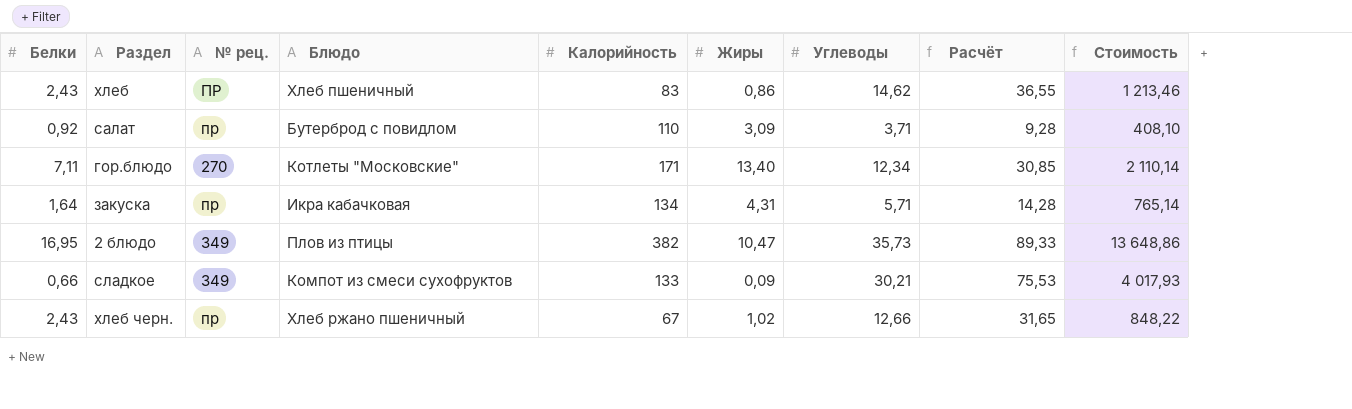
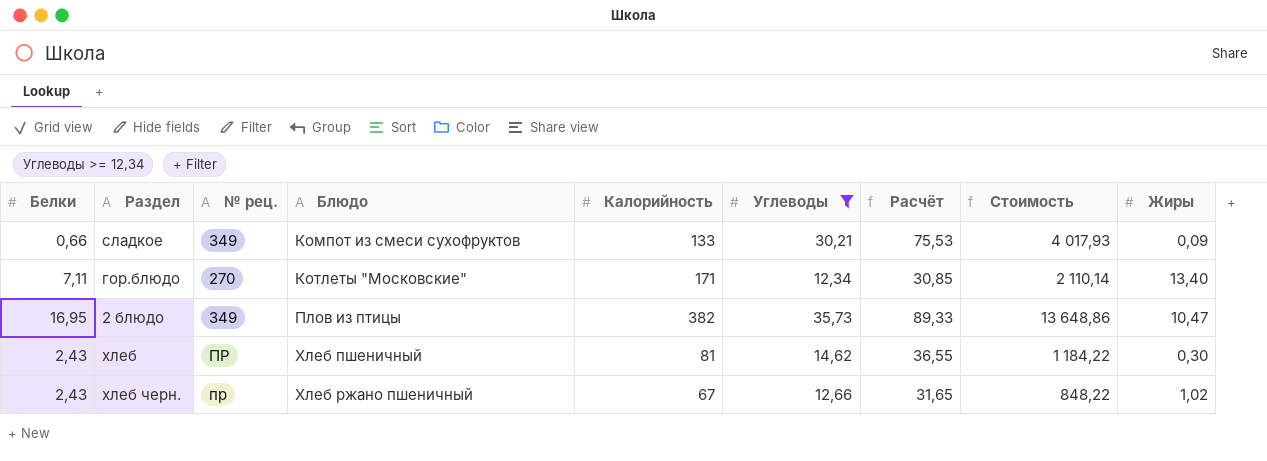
filter: none -> Углеводы >= 12,34
row order: none -> Блюдо ascending
column Жиры | position: 6 -> 9
хлеб | Калорийность: 83 -> 81
хлеб | Стоимость: 1 213,46 -> 1 184,22
хлеб | Жиры: 0,86 -> 0,30

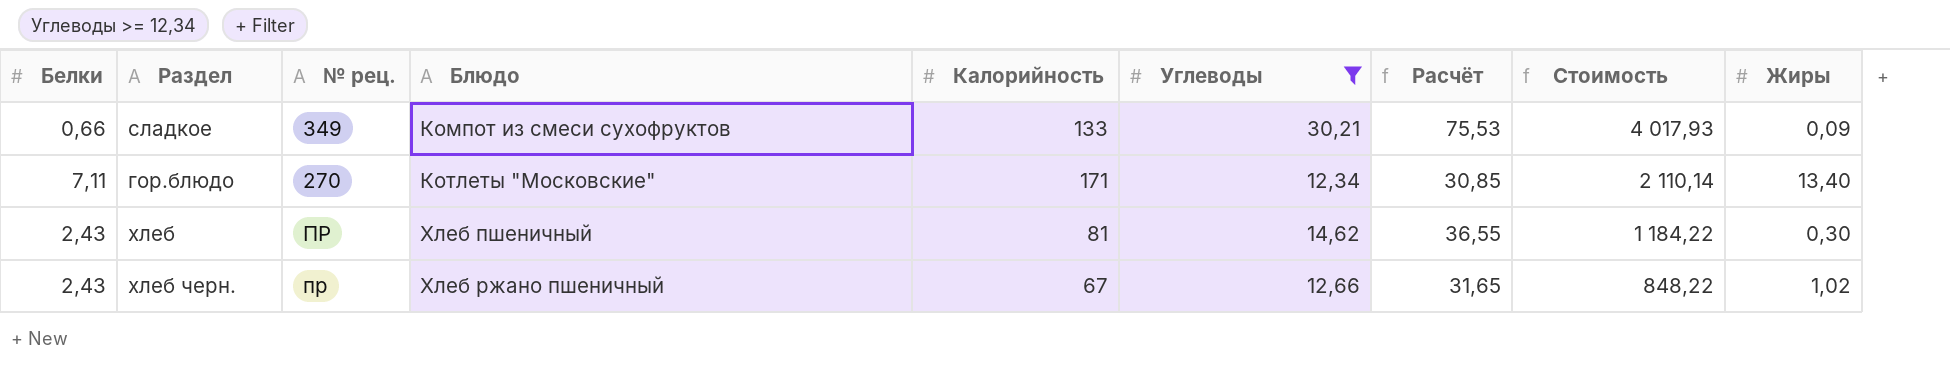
row 2 блюдо: 16,95 | 349 | Плов из птицы | 382 | 35,73 | 89,33 | 13 648,86 | 10,47 -> none

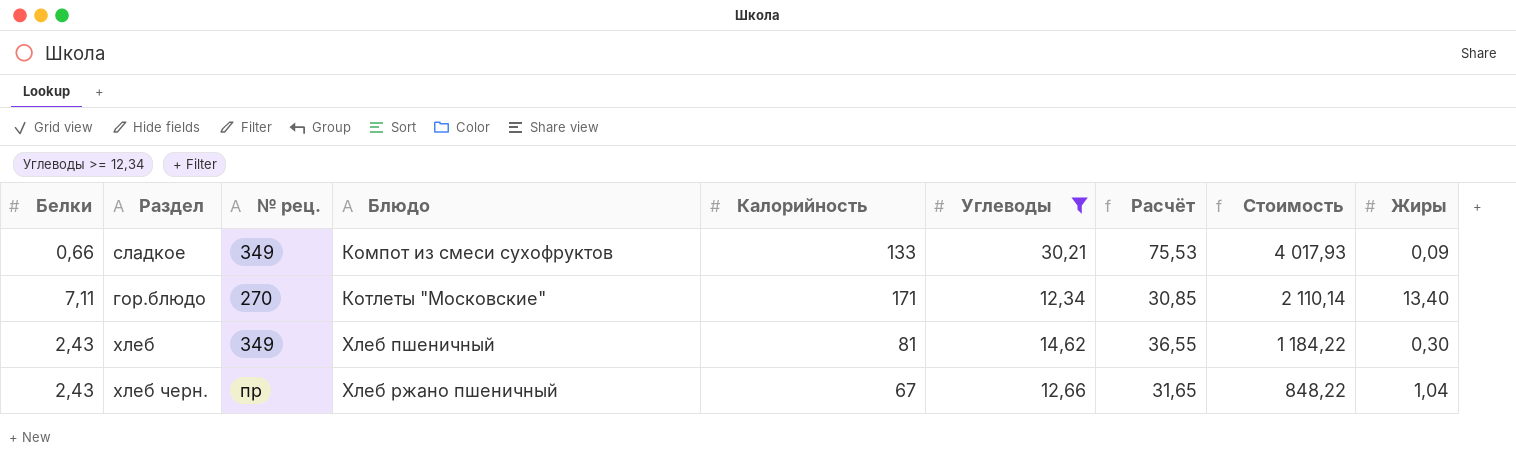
хлеб | № рец.: ПР -> 349
хлеб черн. | Жиры: 1,02 -> 1,04

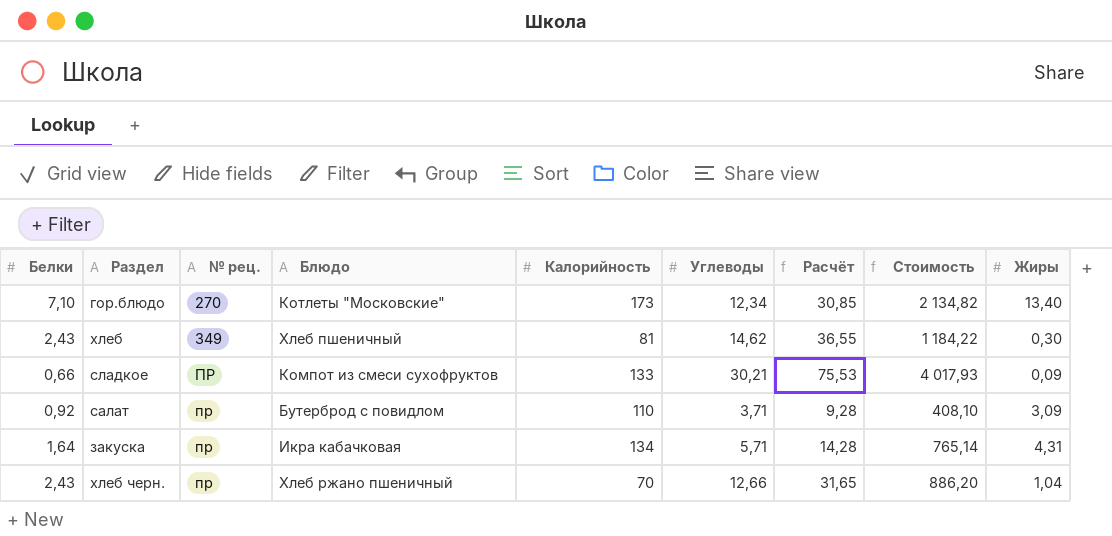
filter: Углеводы >= 12,34 -> none
row order: Блюдо ascending -> № рец. ascending
гор.блюдо | Белки: 7,11 -> 7,10
гор.блюдо | Калорийность: 171 -> 173
гор.блюдо | Стоимость: 2 110,14 -> 2 134,82
сладкое | № рец.: 349 -> ПР
хлеб черн. | Калорийность: 67 -> 70
хлеб черн. | Стоимость: 848,22 -> 886,20

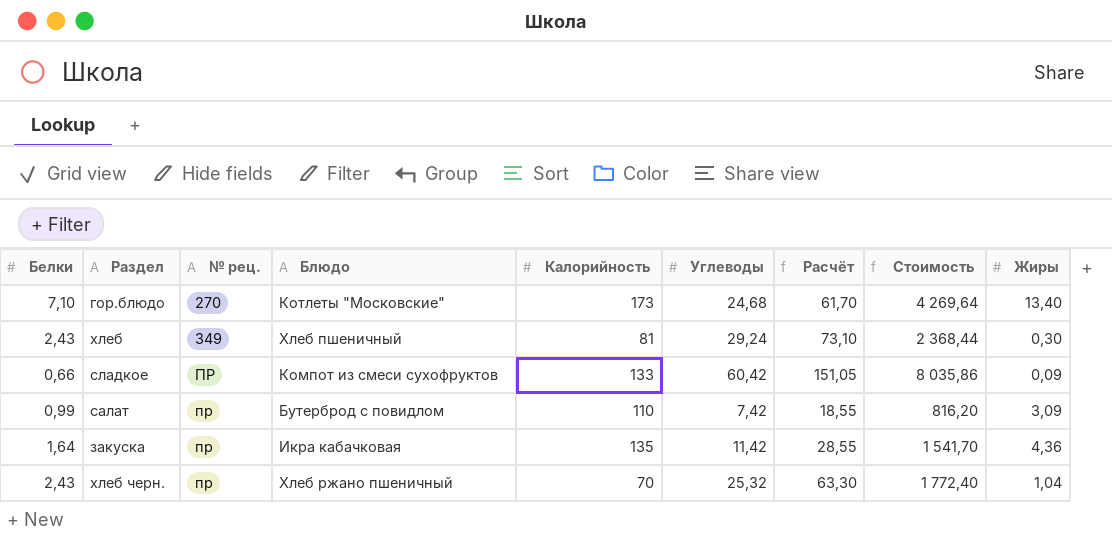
гор.блюдо | Углеводы: 12,34 -> 24,68
гор.блюдо | Расчёт: 30,85 -> 61,70
гор.блюдо | Стоимость: 2 134,82 -> 4 269,64
хлеб | Углеводы: 14,62 -> 29,24
хлеб | Расчёт: 36,55 -> 73,10
хлеб | Стоимость: 1 184,22 -> 2 368,44
сладкое | Углеводы: 30,21 -> 60,42
сладкое | Расчёт: 75,53 -> 151,05
сладкое | Стоимость: 4 017,93 -> 8 035,86
салат | Белки: 0,92 -> 0,99
салат | Углеводы: 3,71 -> 7,42
салат | Расчёт: 9,28 -> 18,55
салат | Стоимость: 408,10 -> 816,20
закуска | Калорийность: 134 -> 135
закуска | Углеводы: 5,71 -> 11,42
закуска | Расчёт: 14,28 -> 28,55
закуска | Стоимость: 765,14 -> 1 541,70
закуска | Жиры: 4,31 -> 4,36
хлеб черн. | Углеводы: 12,66 -> 25,32
хлеб черн. | Расчёт: 31,65 -> 63,30
хлеб черн. | Стоимость: 886,20 -> 1 772,40

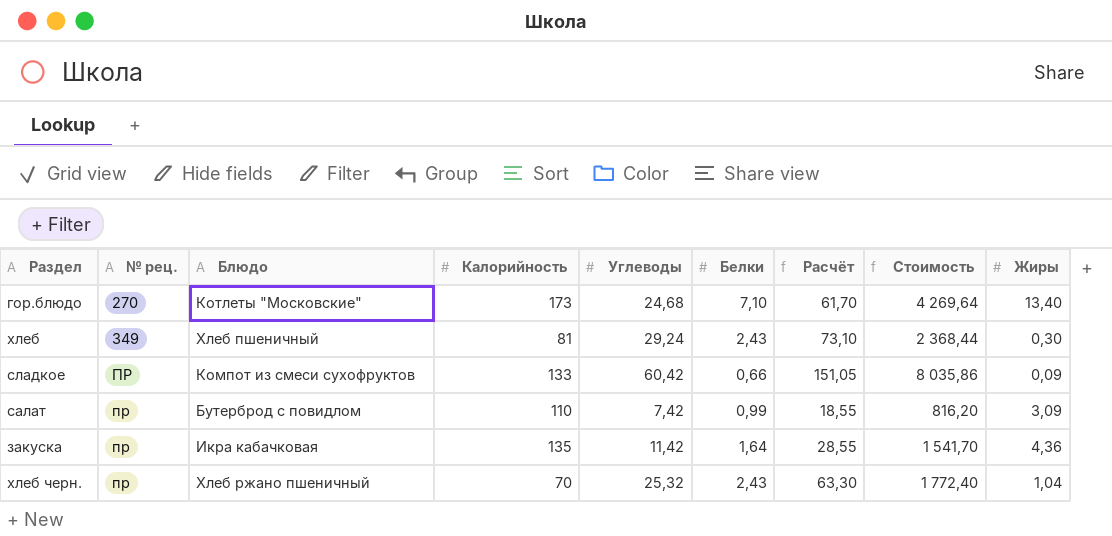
column Белки | position: 1 -> 6

